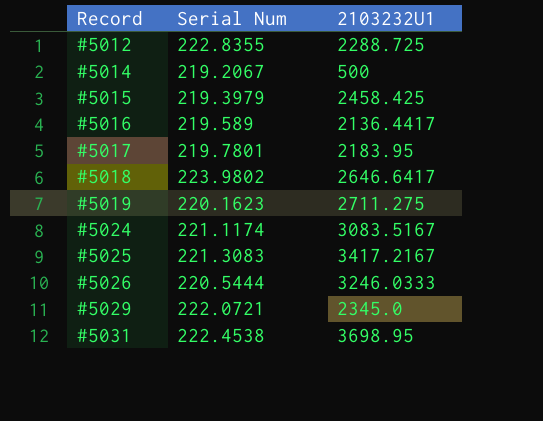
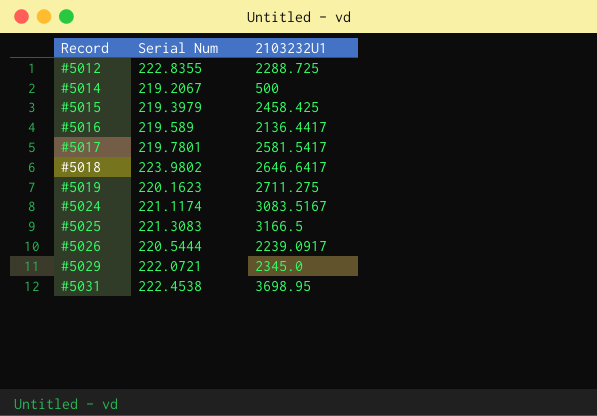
#5017 | 2103232U1: 2183.95 -> 2581.5417
#5025 | 2103232U1: 3417.2167 -> 3166.5
#5026 | 2103232U1: 3246.0333 -> 2239.0917

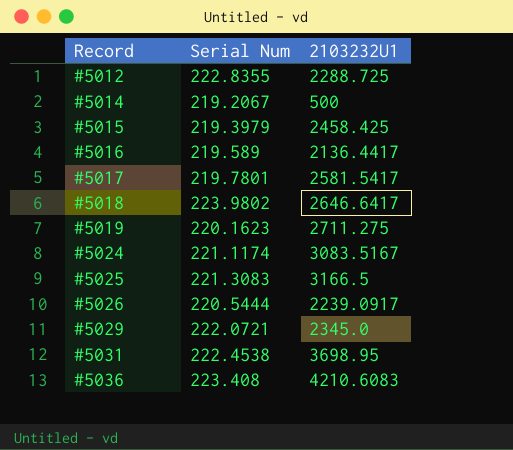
row #5036: none -> 223.408 | 4210.6083

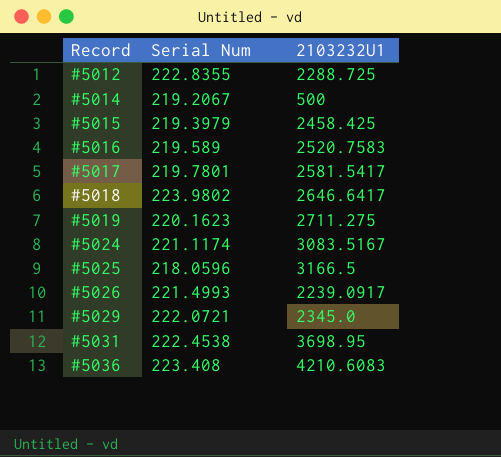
#5016 | 2103232U1: 2136.4417 -> 2520.7583
#5025 | Serial Num: 221.3083 -> 218.0596
#5026 | Serial Num: 220.5444 -> 221.4993

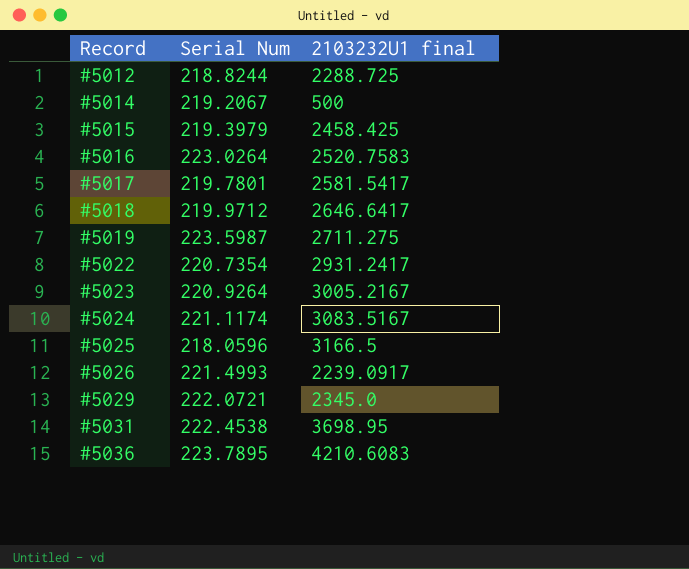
column name: 2103232U1 -> 2103232U1 final
#5012 | Serial Num: 222.8355 -> 218.8244
#5016 | Serial Num: 219.589 -> 223.0264
#5018 | Serial Num: 223.9802 -> 219.9712
#5019 | Serial Num: 220.1623 -> 223.5987
row #5022: none -> 220.7354 | 2931.2417
row #5023: none -> 220.9264 | 3005.2167
#5036 | Serial Num: 223.408 -> 223.7895

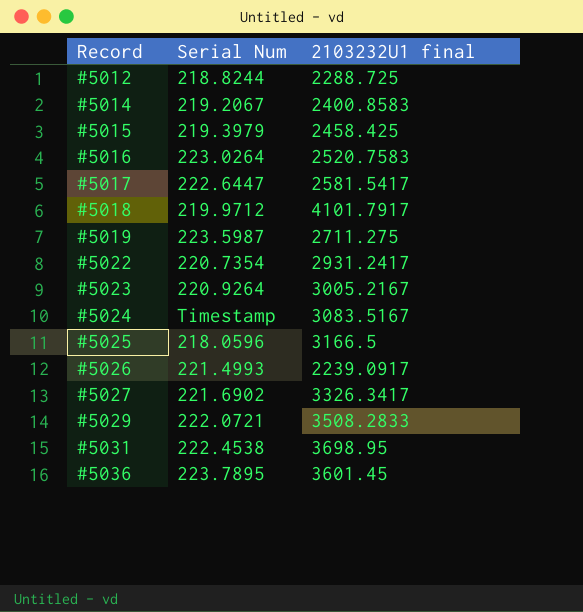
#5014 | 2103232U1 final: 500 -> 2400.8583
#5017 | Serial Num: 219.7801 -> 222.6447
#5018 | 2103232U1 final: 2646.6417 -> 4101.7917
#5024 | Serial Num: 221.1174 -> Timestamp
row #5027: none -> 221.6902 | 3326.3417
#5029 | 2103232U1 final: 2345.0 -> 3508.2833
#5036 | 2103232U1 final: 4210.6083 -> 3601.45

